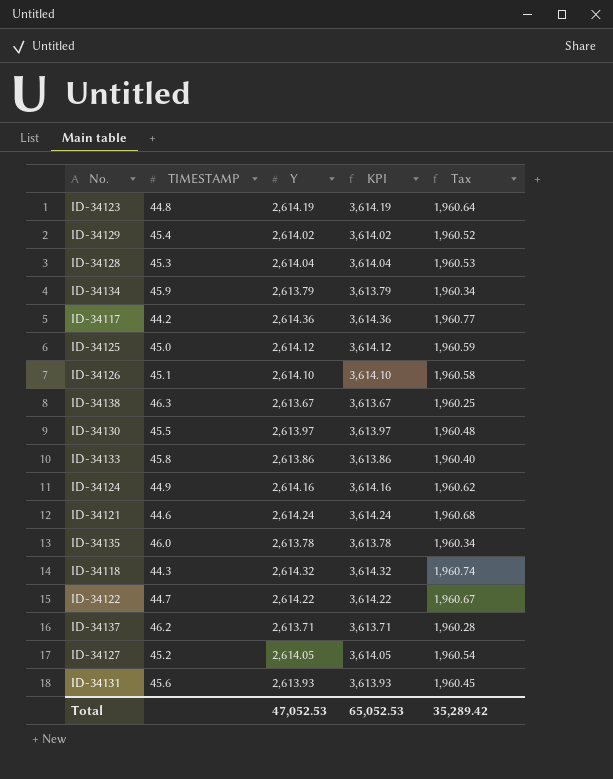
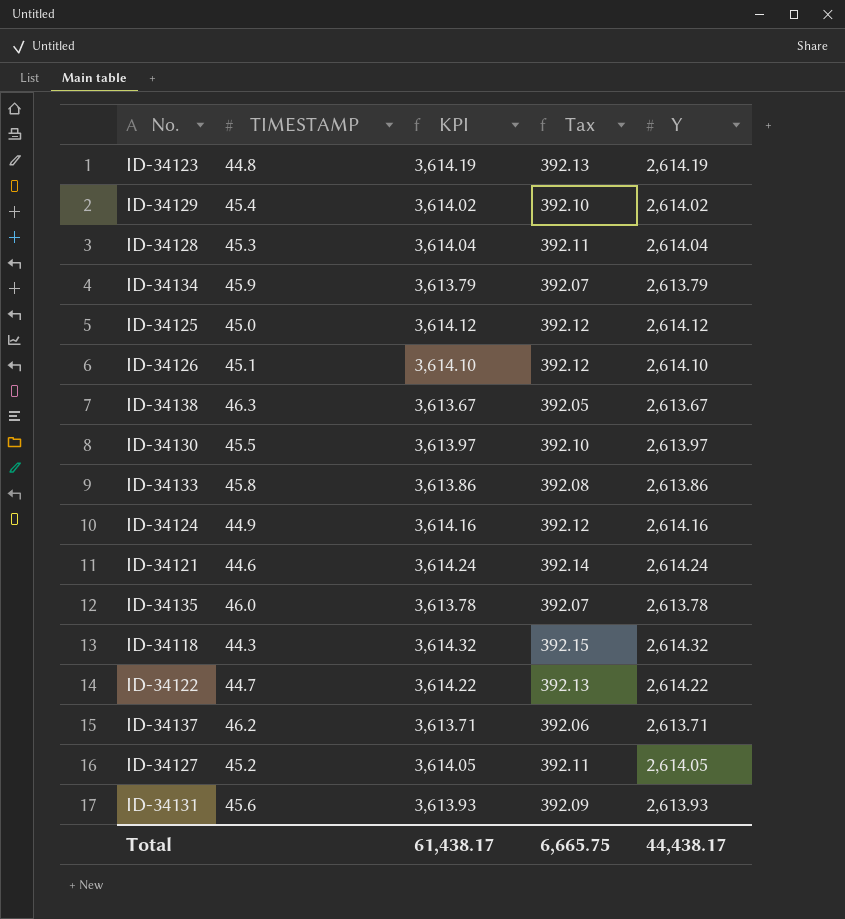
column Tax | formula: [Y] * 0.75 -> [Y] * 0.15
column Y | position: 3 -> 5
row ID-34117: 44.2 | 2,614.36 | 3,614.36 | 1,960.77 -> none
Total | KPI: 65,052.53 -> 61,438.17
Total | Tax: 35,289.42 -> 6,665.75
Total | Y: 47,052.53 -> 44,438.17

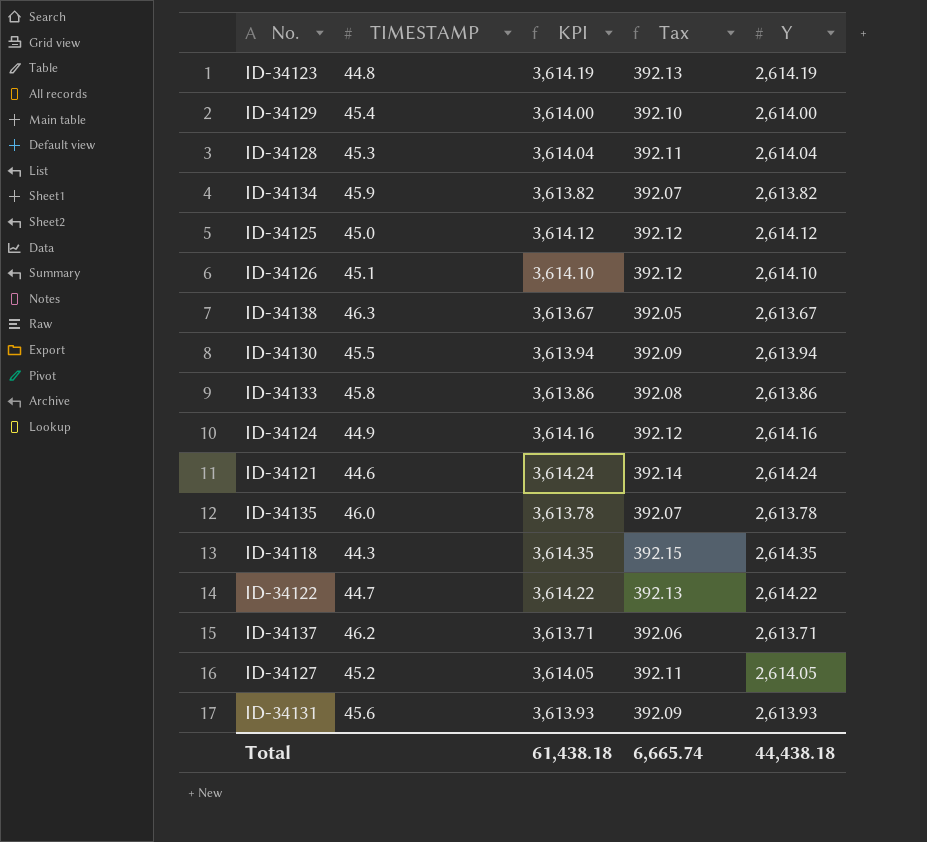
ID-34129 | KPI: 3,614.02 -> 3,614.00
ID-34129 | Y: 2,614.02 -> 2,614.00
ID-34134 | KPI: 3,613.79 -> 3,613.82
ID-34134 | Y: 2,613.79 -> 2,613.82
ID-34130 | KPI: 3,613.97 -> 3,613.94
ID-34130 | Tax: 392.10 -> 392.09
ID-34130 | Y: 2,613.97 -> 2,613.94
ID-34118 | KPI: 3,614.32 -> 3,614.35
ID-34118 | Y: 2,614.32 -> 2,614.35
Total | KPI: 61,438.17 -> 61,438.18
Total | Tax: 6,665.75 -> 6,665.74
Total | Y: 44,438.17 -> 44,438.18

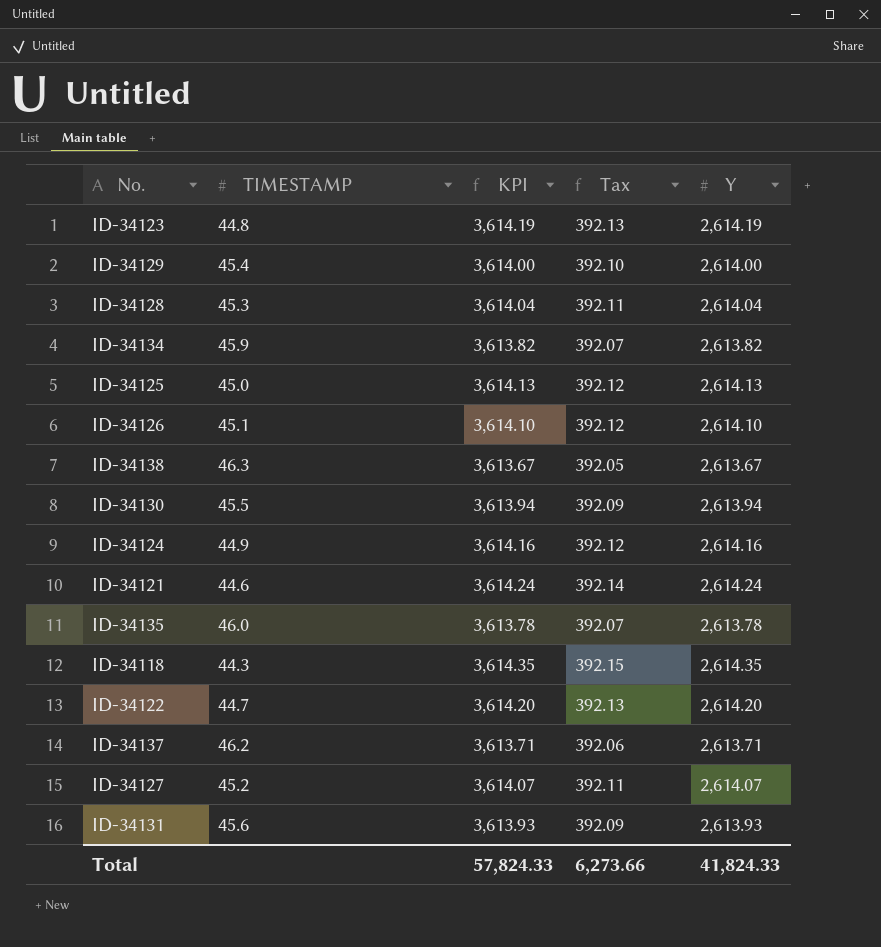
row ID-34133: 45.8 | 3,613.86 | 392.08 | 2,613.86 -> none
ID-34125 | KPI: 3,614.12 -> 3,614.13
ID-34125 | Y: 2,614.12 -> 2,614.13
ID-34122 | KPI: 3,614.22 -> 3,614.20
ID-34122 | Y: 2,614.22 -> 2,614.20
ID-34127 | KPI: 3,614.05 -> 3,614.07
ID-34127 | Y: 2,614.05 -> 2,614.07
Total | KPI: 61,438.18 -> 57,824.33
Total | Tax: 6,665.74 -> 6,273.66
Total | Y: 44,438.18 -> 41,824.33

